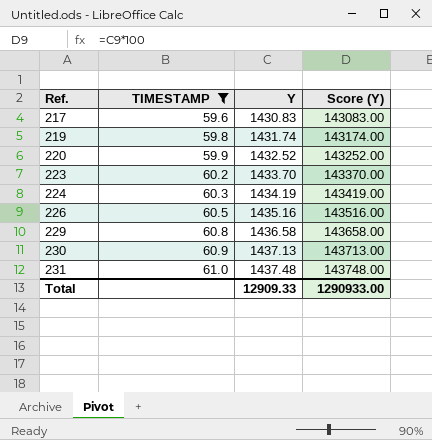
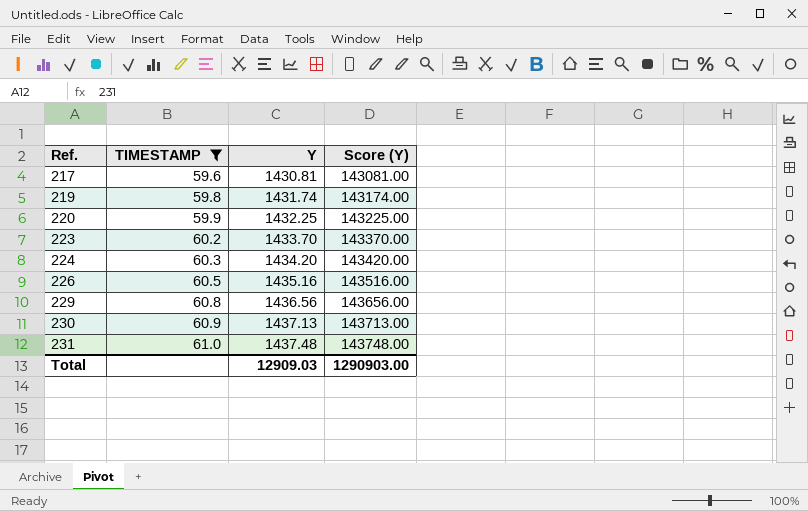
217 | Y: 1430.83 -> 1430.81
217 | Score (Y): 143083.00 -> 143081.00
220 | Y: 1432.52 -> 1432.25
220 | Score (Y): 143252.00 -> 143225.00
224 | Y: 1434.19 -> 1434.20
224 | Score (Y): 143419.00 -> 143420.00
229 | Y: 1436.58 -> 1436.56
229 | Score (Y): 143658.00 -> 143656.00
Total | Y: 12909.33 -> 12909.03
Total | Score (Y): 1290933.00 -> 1290903.00

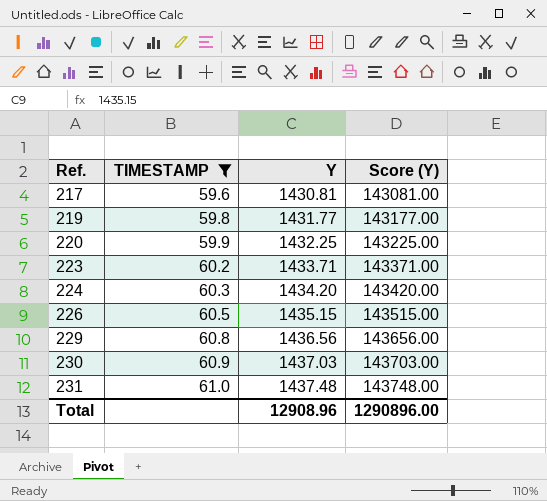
219 | Y: 1431.74 -> 1431.77
219 | Score (Y): 143174.00 -> 143177.00
223 | Y: 1433.70 -> 1433.71
223 | Score (Y): 143370.00 -> 143371.00
226 | Y: 1435.16 -> 1435.15
226 | Score (Y): 143516.00 -> 143515.00
230 | Y: 1437.13 -> 1437.03
230 | Score (Y): 143713.00 -> 143703.00
Total | Y: 12909.03 -> 12908.96
Total | Score (Y): 1290903.00 -> 1290896.00

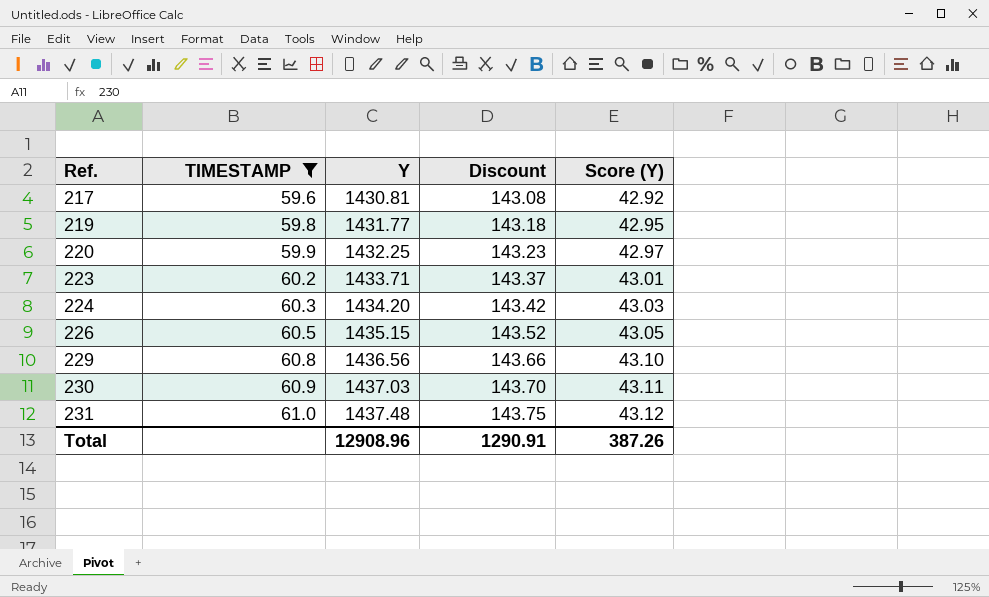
column Discount | formula: none -> [Y] * 0.1
column Score (Y) | formula: [Y] * 100 -> [Y] * 0.03
Total | Score (Y): 1290896.00 -> 387.26

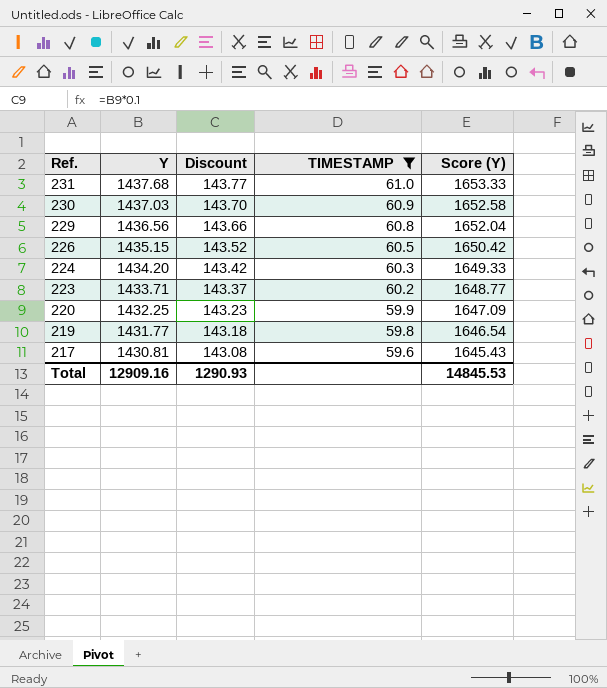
row order: Ref. ascending -> Ref. descending
column TIMESTAMP | position: 2 -> 4
column Score (Y) | formula: [Y] * 0.03 -> [Y] * 1.15
231 | Y: 1437.48 -> 1437.68
231 | Discount: 143.75 -> 143.77
Total | Y: 12908.96 -> 12909.16
Total | Discount: 1290.91 -> 1290.93
Total | Score (Y): 387.26 -> 14845.53

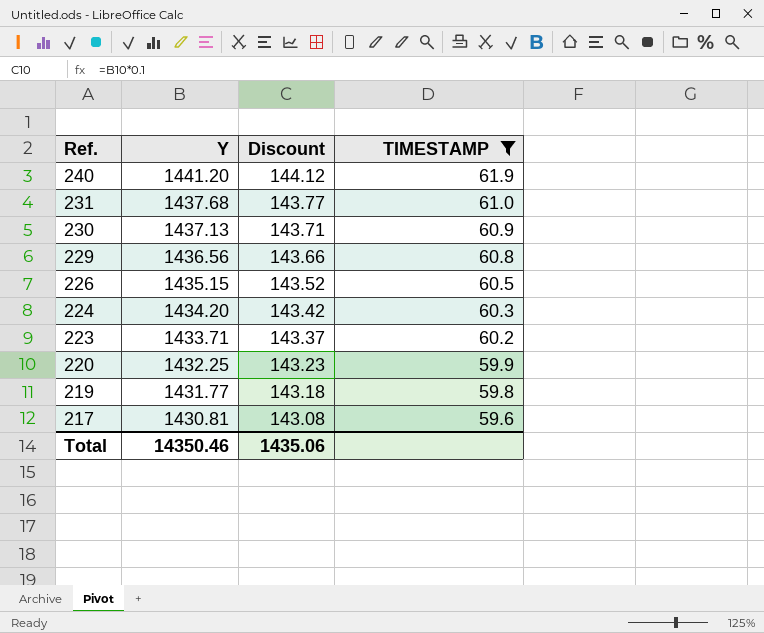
column Score (Y) | formula: [Y] * 1.15 -> none
row 240: none -> 1441.20 | 144.12 | 61.9
230 | Y: 1437.03 -> 1437.13
230 | Discount: 143.70 -> 143.71
Total | Y: 12909.16 -> 14350.46
Total | Discount: 1290.93 -> 1435.06

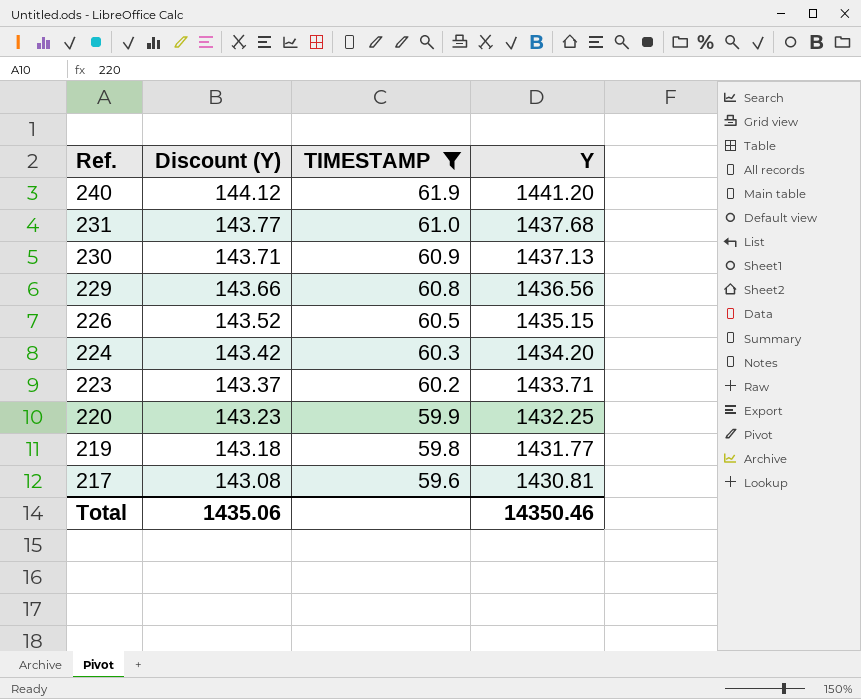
column name: Discount -> Discount (Y)
column Y | position: 2 -> 4

